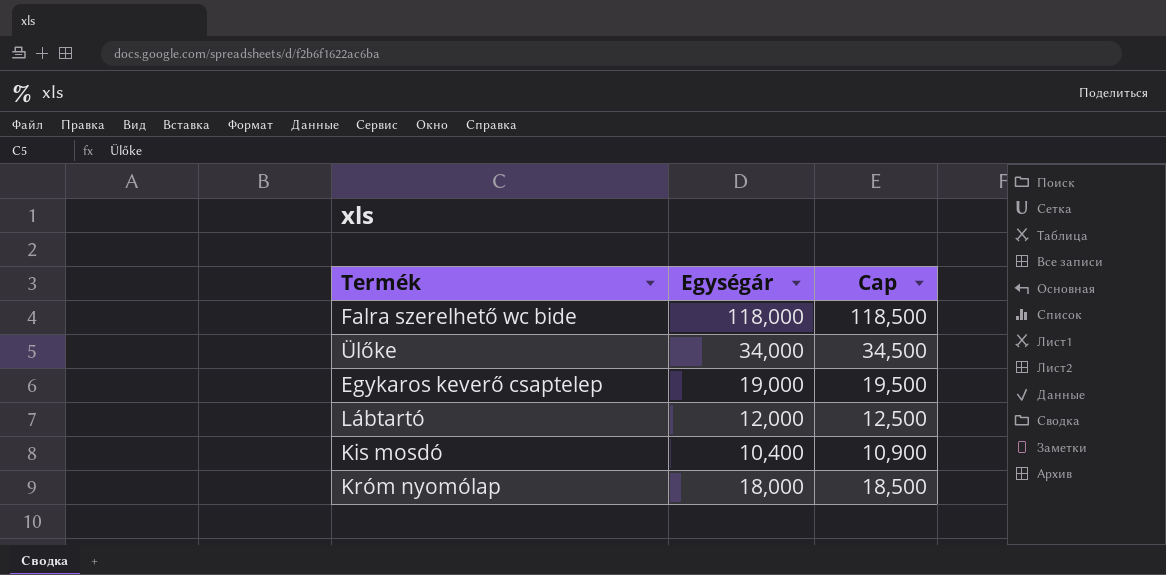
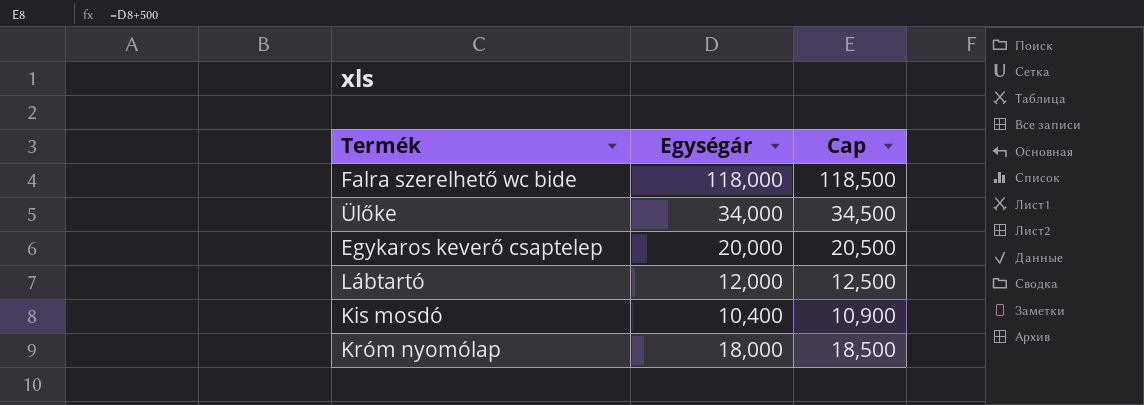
Egykaros keverő csaptelep | Egységár: 19,000 -> 20,000
Egykaros keverő csaptelep | Cap: 19,500 -> 20,500

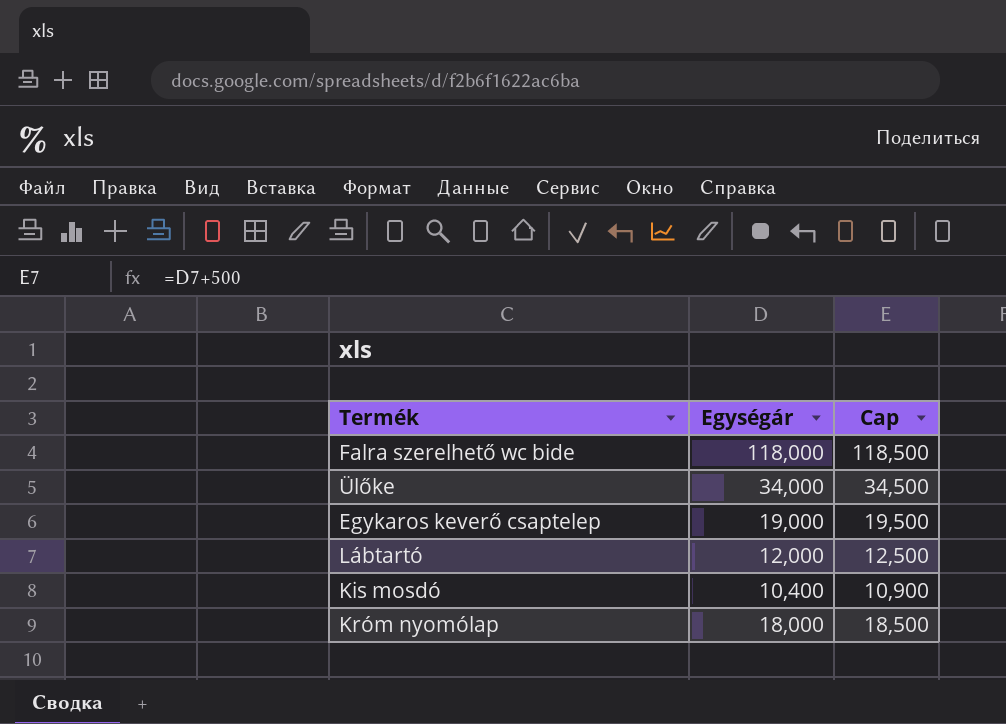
Egykaros keverő csaptelep | Egységár: 20,000 -> 19,000
Egykaros keverő csaptelep | Cap: 20,500 -> 19,500

